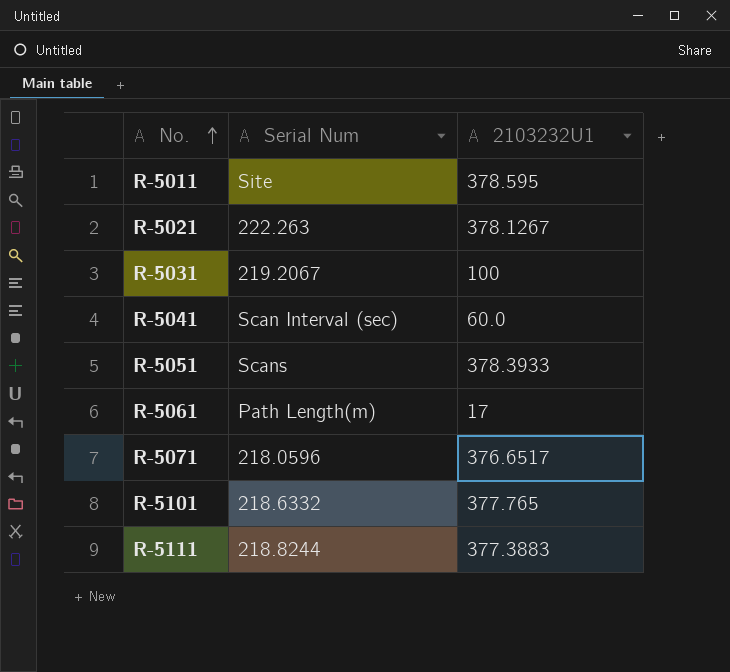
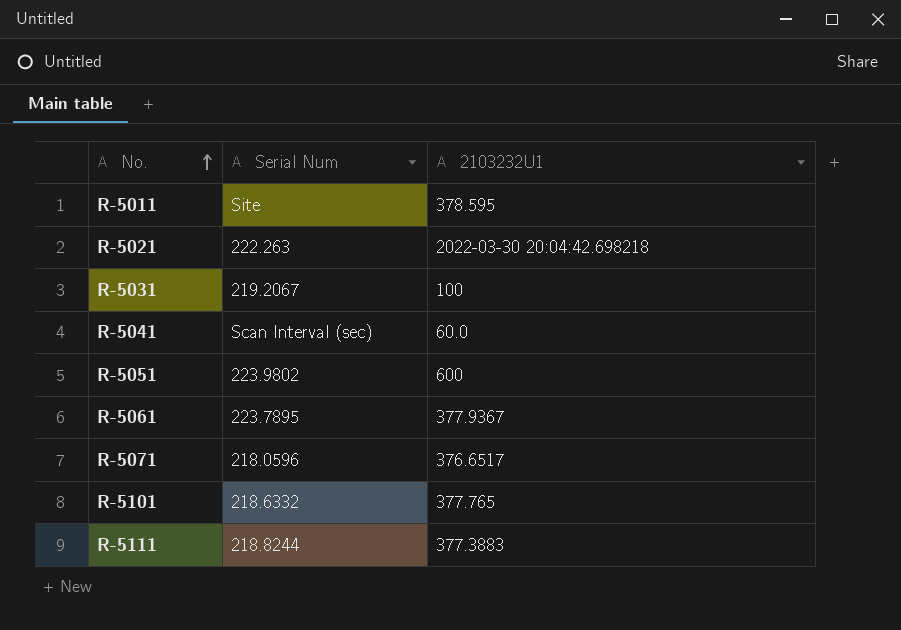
R-5021 | 2103232U1: 378.1267 -> 2022-03-30 20:04:42.698218
R-5051 | Serial Num: Scans -> 223.9802
R-5051 | 2103232U1: 378.3933 -> 600
R-5061 | Serial Num: Path Length(m) -> 223.7895
R-5061 | 2103232U1: 17 -> 377.9367

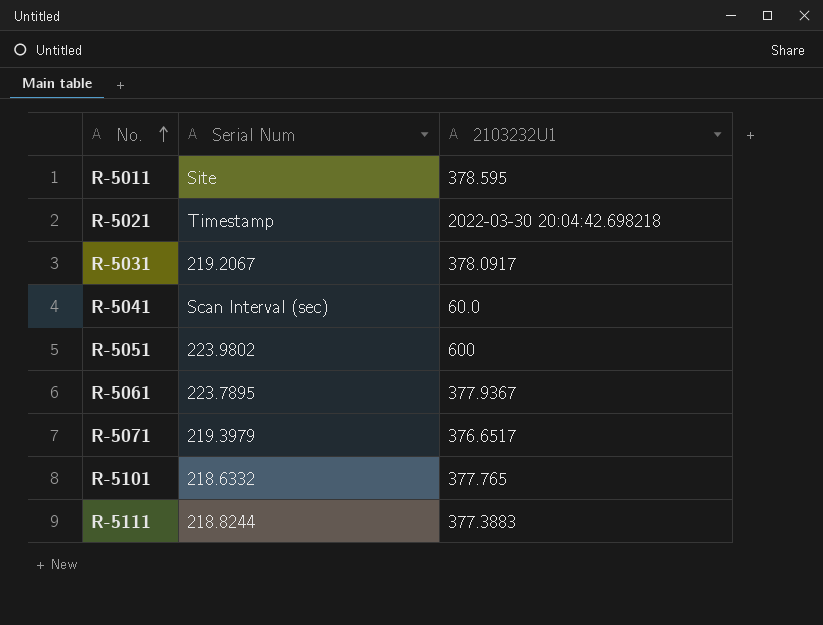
R-5021 | Serial Num: 222.263 -> Timestamp
R-5031 | 2103232U1: 100 -> 378.0917
R-5071 | Serial Num: 218.0596 -> 219.3979

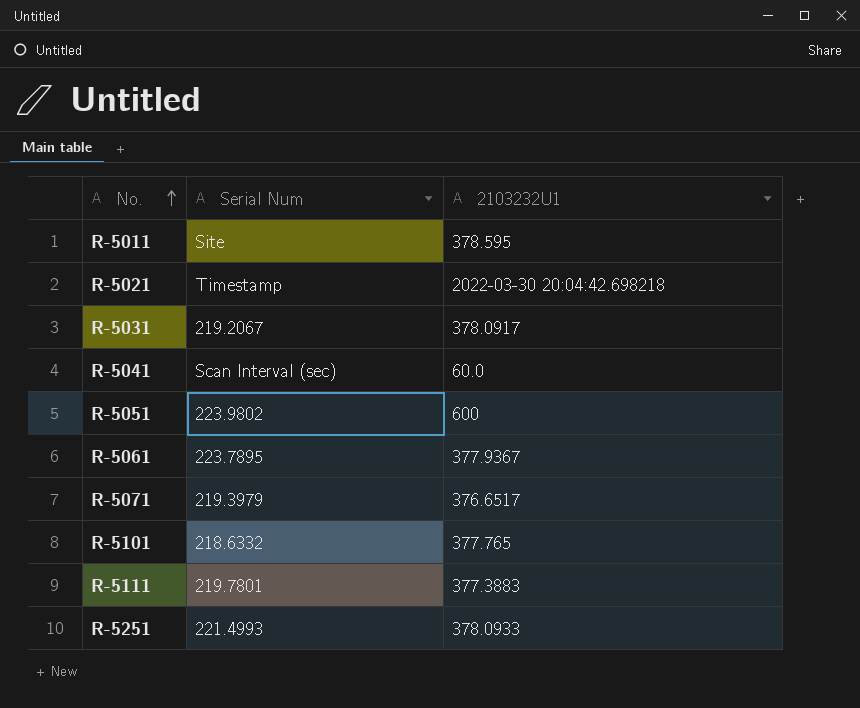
R-5111 | Serial Num: 218.8244 -> 219.7801
row R-5251: none -> 221.4993 | 378.0933

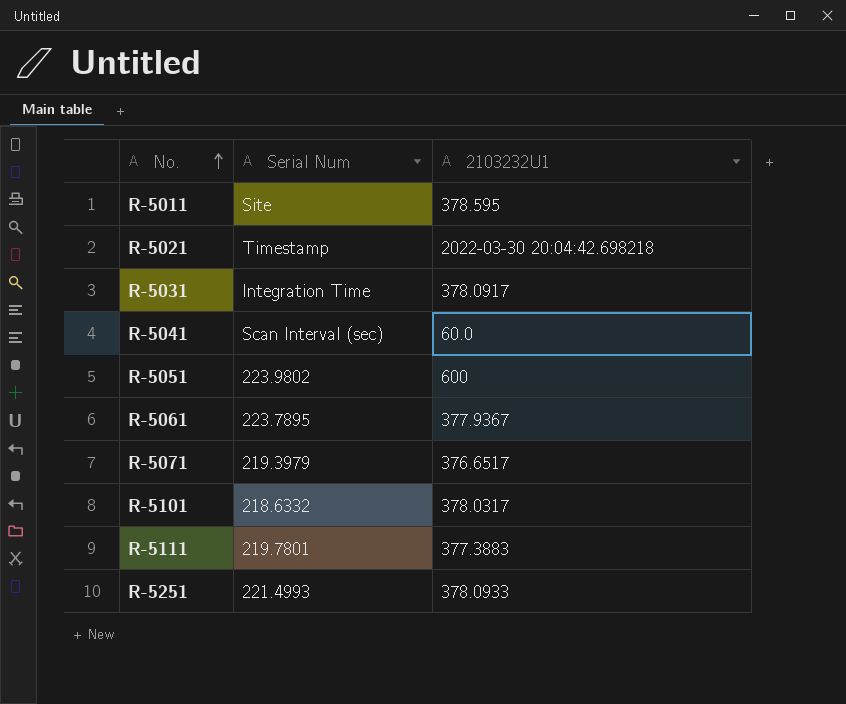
R-5031 | Serial Num: 219.2067 -> Integration Time
R-5101 | 2103232U1: 377.765 -> 378.0317

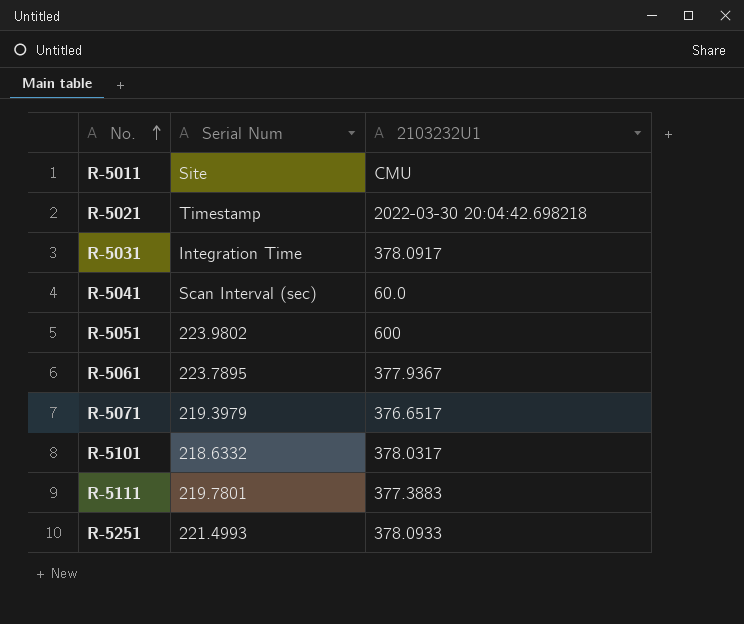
R-5011 | 2103232U1: 378.595 -> CMU

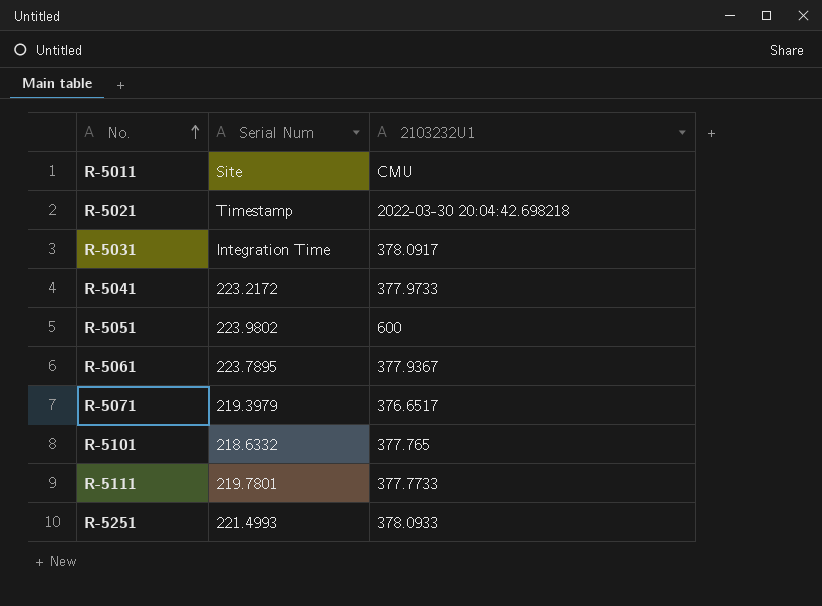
R-5041 | Serial Num: Scan Interval (sec) -> 223.2172
R-5041 | 2103232U1: 60.0 -> 377.9733
R-5101 | 2103232U1: 378.0317 -> 377.765
R-5111 | 2103232U1: 377.3883 -> 377.7733

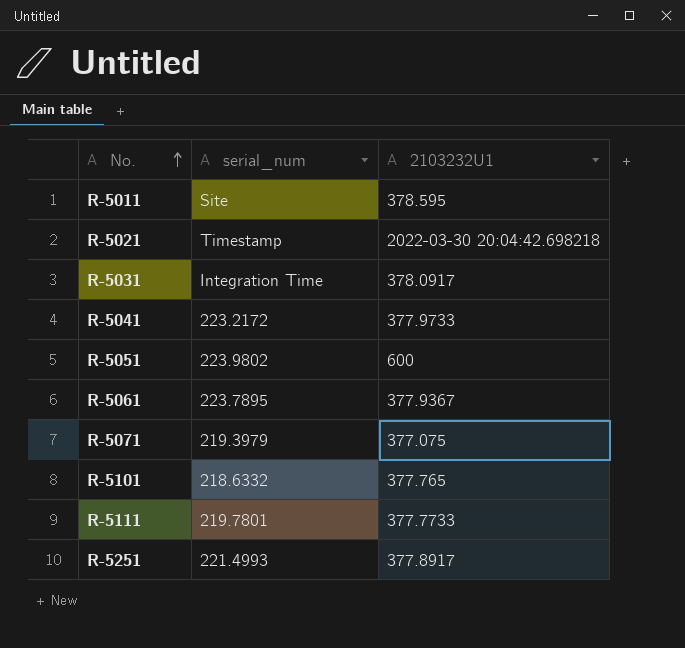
column name: Serial Num -> serial_num
R-5011 | 2103232U1: CMU -> 378.595
R-5071 | 2103232U1: 376.6517 -> 377.075
R-5251 | 2103232U1: 378.0933 -> 377.8917

